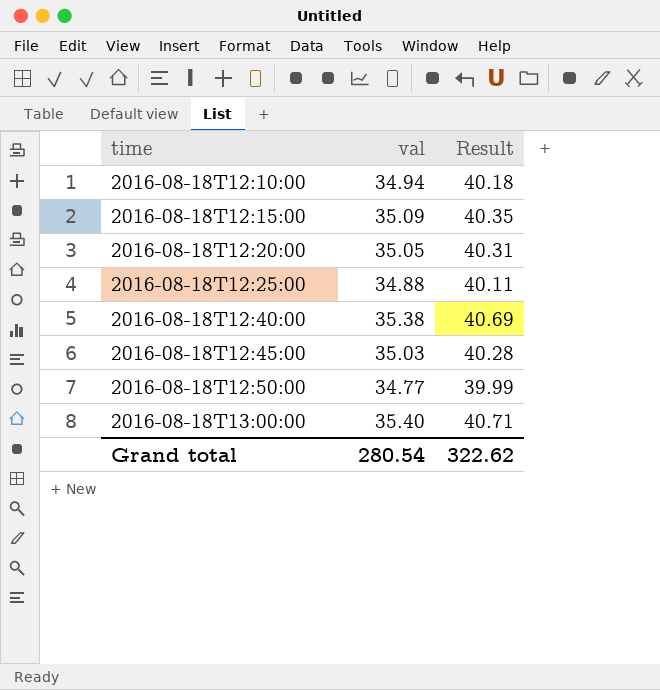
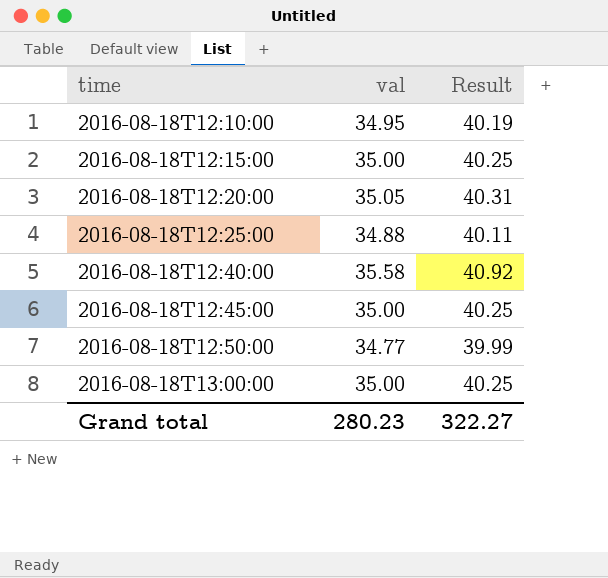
2016-08-18T12:10:00 | val: 34.94 -> 34.95
2016-08-18T12:10:00 | Result: 40.18 -> 40.19
2016-08-18T12:15:00 | val: 35.09 -> 35.00
2016-08-18T12:15:00 | Result: 40.35 -> 40.25
2016-08-18T12:40:00 | val: 35.38 -> 35.58
2016-08-18T12:40:00 | Result: 40.69 -> 40.92
2016-08-18T12:45:00 | val: 35.03 -> 35.00
2016-08-18T12:45:00 | Result: 40.28 -> 40.25
2016-08-18T13:00:00 | val: 35.40 -> 35.00
2016-08-18T13:00:00 | Result: 40.71 -> 40.25
Grand total | val: 280.54 -> 280.23
Grand total | Result: 322.62 -> 322.27

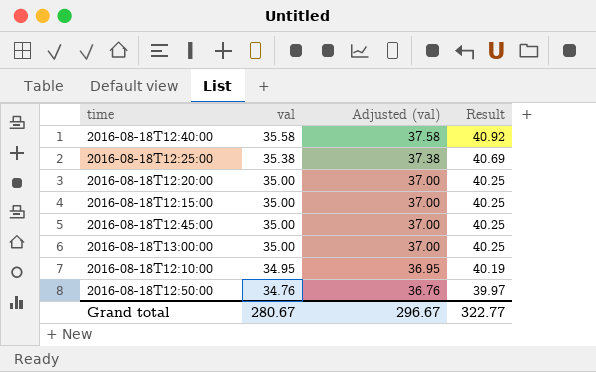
row order: time ascending -> val descending
column Adjusted (val) | formula: none -> [val] + 2
2016-08-18T12:25:00 | val: 34.88 -> 35.38
2016-08-18T12:25:00 | Result: 40.11 -> 40.69
2016-08-18T12:20:00 | val: 35.05 -> 35.00
2016-08-18T12:20:00 | Result: 40.31 -> 40.25
2016-08-18T12:50:00 | val: 34.77 -> 34.76
2016-08-18T12:50:00 | Result: 39.99 -> 39.97
Grand total | val: 280.23 -> 280.67
Grand total | Result: 322.27 -> 322.77

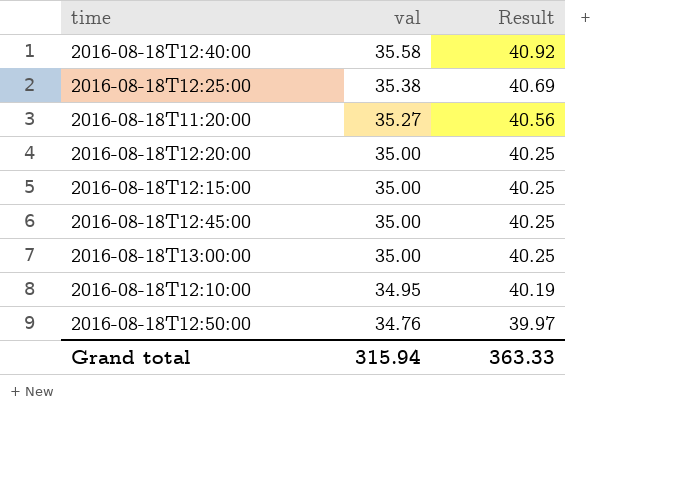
column Adjusted (val) | formula: [val] + 2 -> none
row 2016-08-18T11:20:00: none -> 35.27 | 40.56
Grand total | val: 280.67 -> 315.94
Grand total | Result: 322.77 -> 363.33

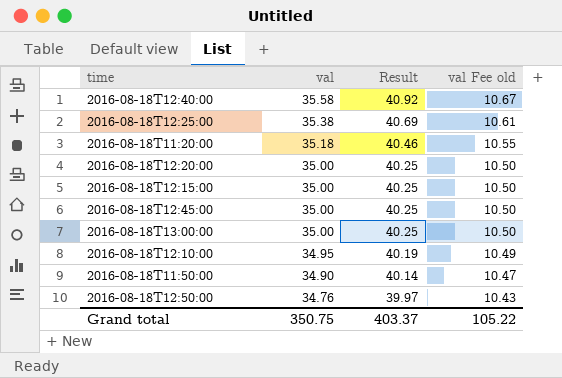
column val Fee old | formula: none -> [val] * 0.3
2016-08-18T11:20:00 | val: 35.27 -> 35.18
2016-08-18T11:20:00 | Result: 40.56 -> 40.46
row 2016-08-18T11:50:00: none -> 34.90 | 40.14 | 10.47
Grand total | val: 315.94 -> 350.75
Grand total | Result: 363.33 -> 403.37

